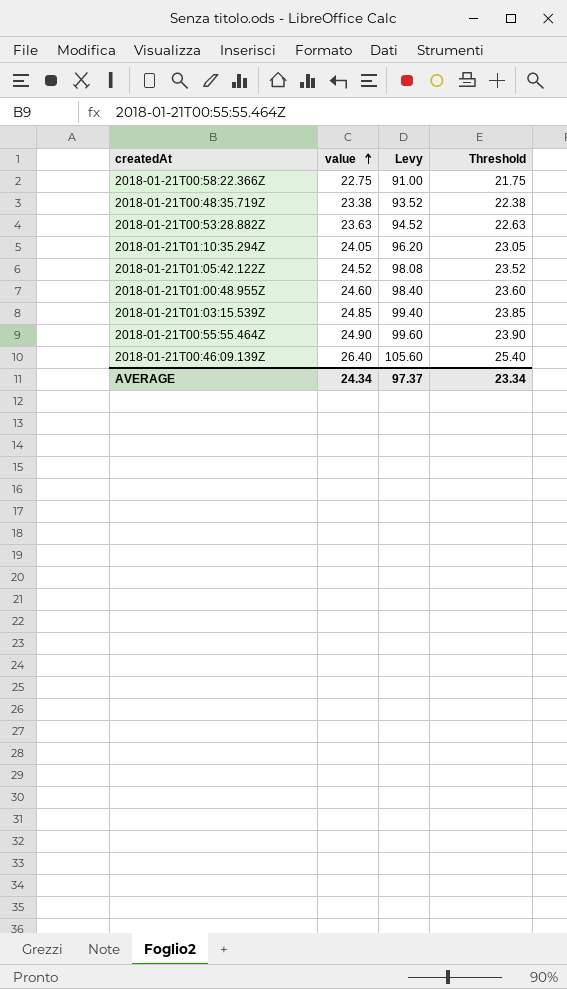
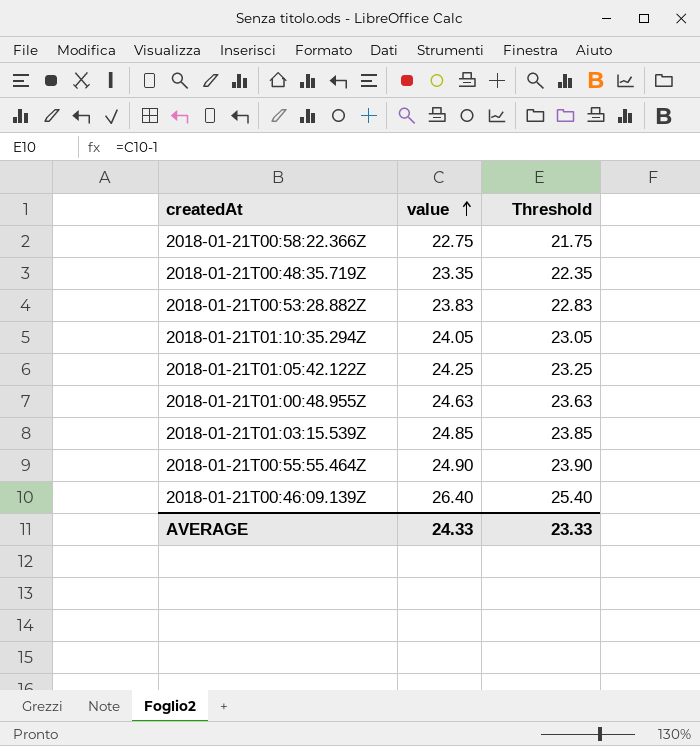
column Levy | formula: [value] * 4 -> none
2018-01-21T00:48:35.719Z | value: 23.38 -> 23.35
2018-01-21T00:48:35.719Z | Threshold: 22.38 -> 22.35
2018-01-21T00:53:28.882Z | value: 23.63 -> 23.83
2018-01-21T00:53:28.882Z | Threshold: 22.63 -> 22.83
2018-01-21T01:05:42.122Z | value: 24.52 -> 24.25
2018-01-21T01:05:42.122Z | Threshold: 23.52 -> 23.25
2018-01-21T01:00:48.955Z | value: 24.60 -> 24.63
2018-01-21T01:00:48.955Z | Threshold: 23.60 -> 23.63
AVERAGE | value: 24.34 -> 24.33
AVERAGE | Threshold: 23.34 -> 23.33

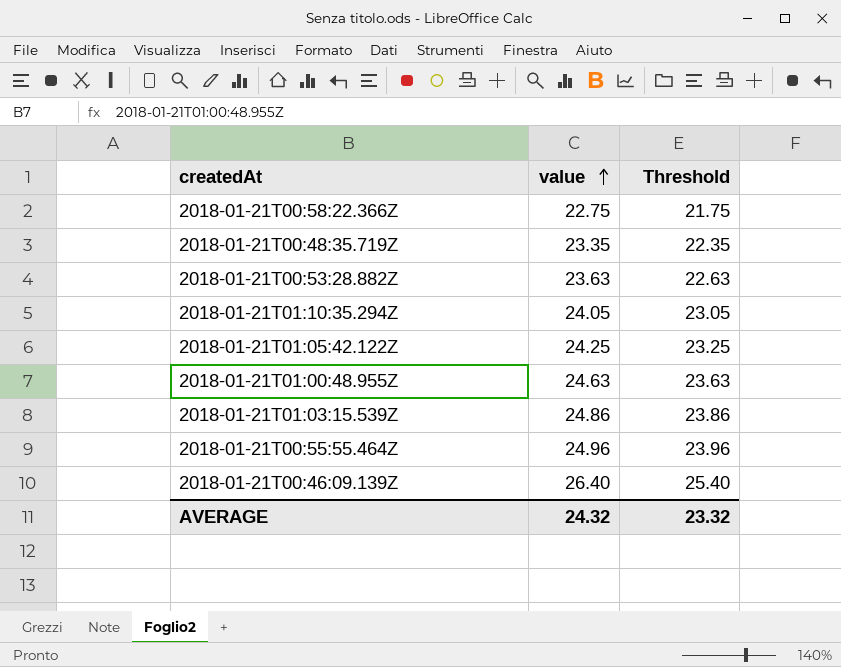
2018-01-21T00:53:28.882Z | value: 23.83 -> 23.63
2018-01-21T00:53:28.882Z | Threshold: 22.83 -> 22.63
2018-01-21T01:03:15.539Z | value: 24.85 -> 24.86
2018-01-21T01:03:15.539Z | Threshold: 23.85 -> 23.86
2018-01-21T00:55:55.464Z | value: 24.90 -> 24.96
2018-01-21T00:55:55.464Z | Threshold: 23.90 -> 23.96
AVERAGE | value: 24.33 -> 24.32
AVERAGE | Threshold: 23.33 -> 23.32

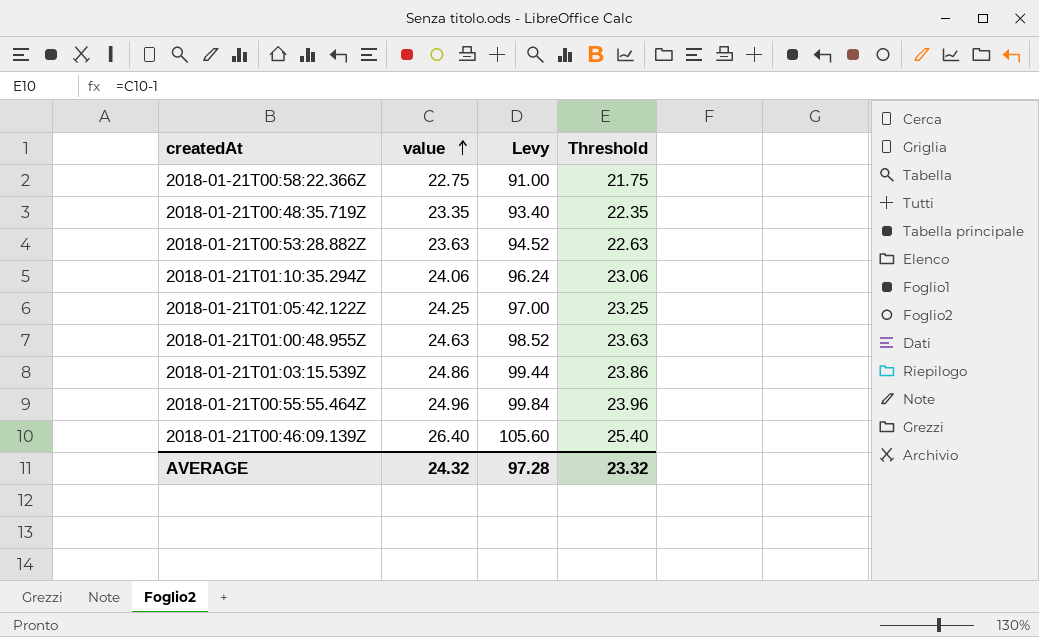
column Levy | formula: none -> [value] * 4
2018-01-21T01:10:35.294Z | value: 24.05 -> 24.06
2018-01-21T01:10:35.294Z | Threshold: 23.05 -> 23.06

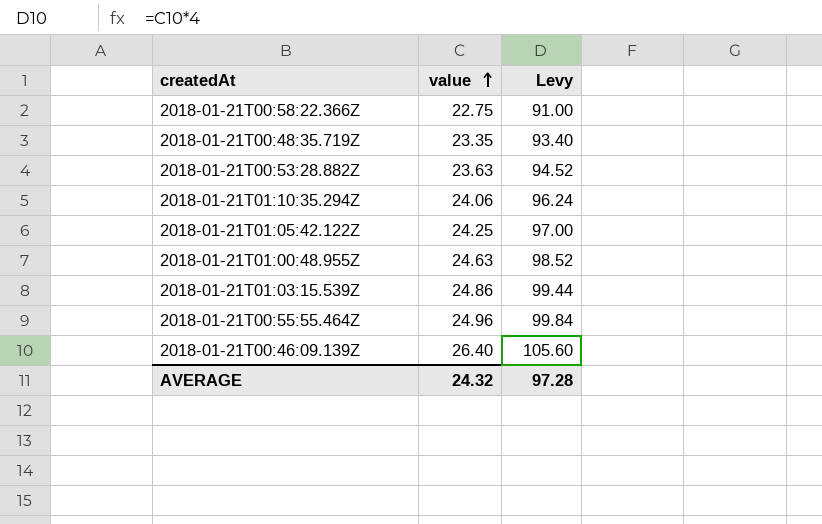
column Threshold | formula: [value] - 1 -> none

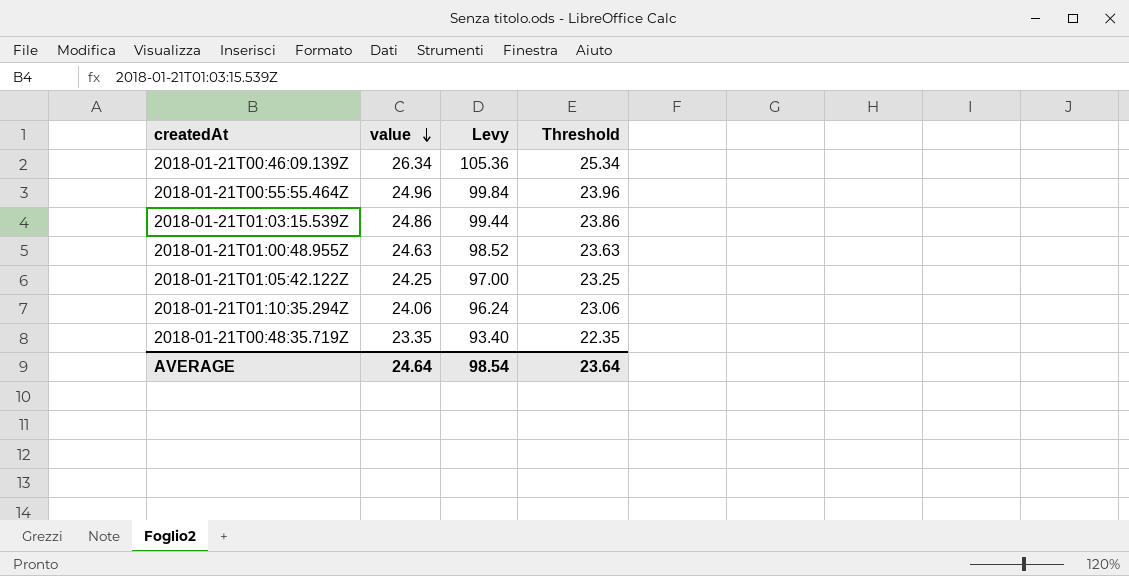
row order: value ascending -> value descending
column Threshold | formula: none -> [value] - 1
row 2018-01-21T00:58:22.366Z: 22.75 | 91.00 -> none
row 2018-01-21T00:53:28.882Z: 23.63 | 94.52 -> none
2018-01-21T00:46:09.139Z | value: 26.40 -> 26.34
2018-01-21T00:46:09.139Z | Levy: 105.60 -> 105.36
AVERAGE | value: 24.32 -> 24.64
AVERAGE | Levy: 97.28 -> 98.54

